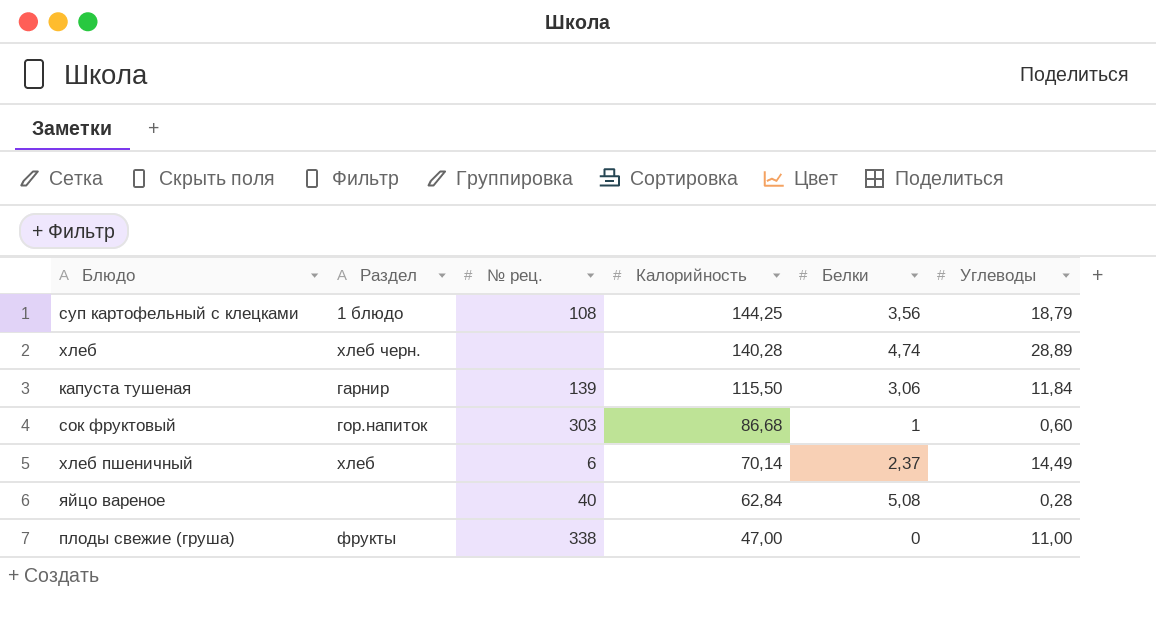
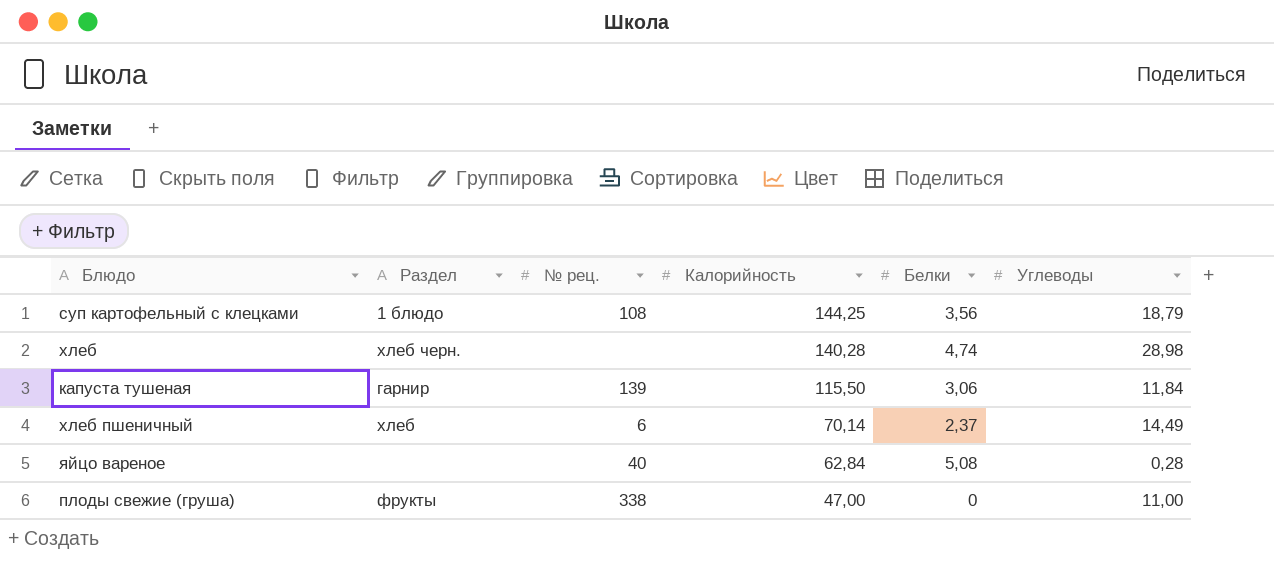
row сок фруктовый: гор.напиток | 303 | 86,68 | 1 | 0,60 -> none
хлеб | Углеводы: 28,89 -> 28,98

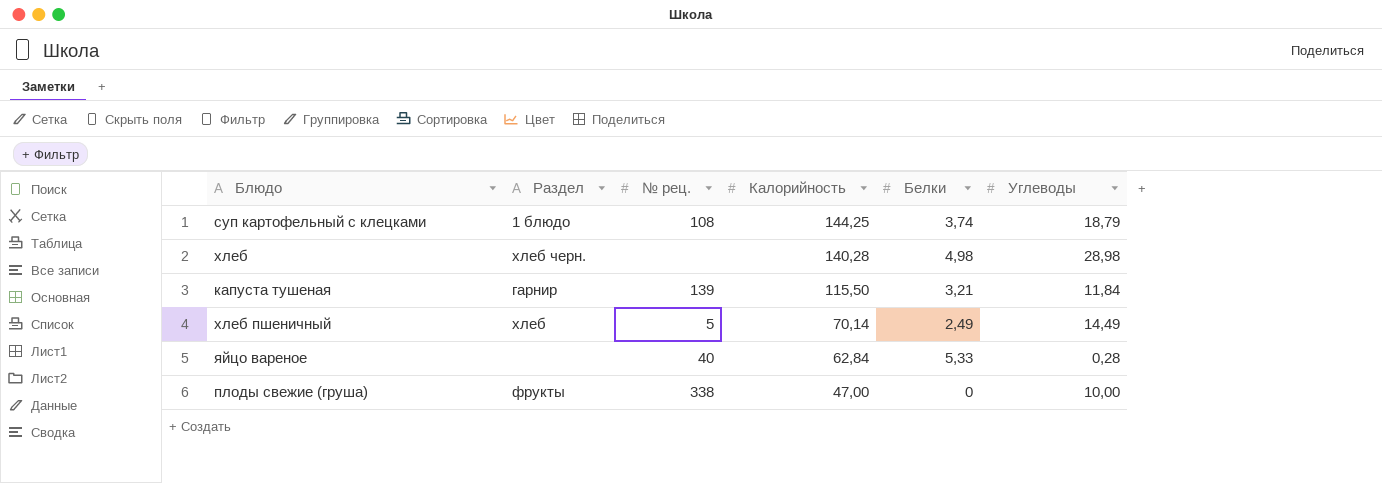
суп картофельный с клецками | Белки: 3,56 -> 3,74
хлеб | Белки: 4,74 -> 4,98
капуста тушеная | Белки: 3,06 -> 3,21
хлеб пшеничный | № рец.: 6 -> 5
хлеб пшеничный | Белки: 2,37 -> 2,49
яйцо вареное | Белки: 5,08 -> 5,33
плоды свежие (груша) | Углеводы: 11,00 -> 10,00

